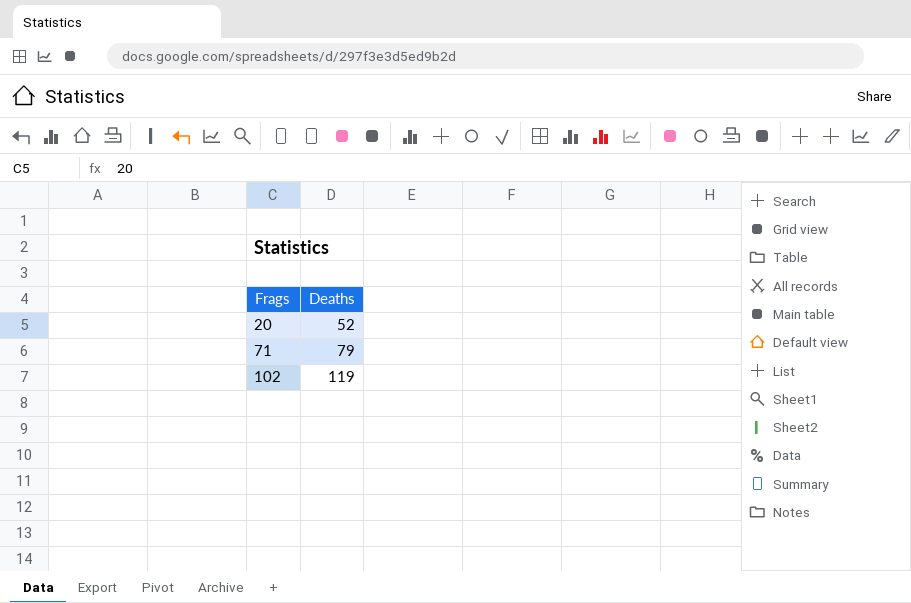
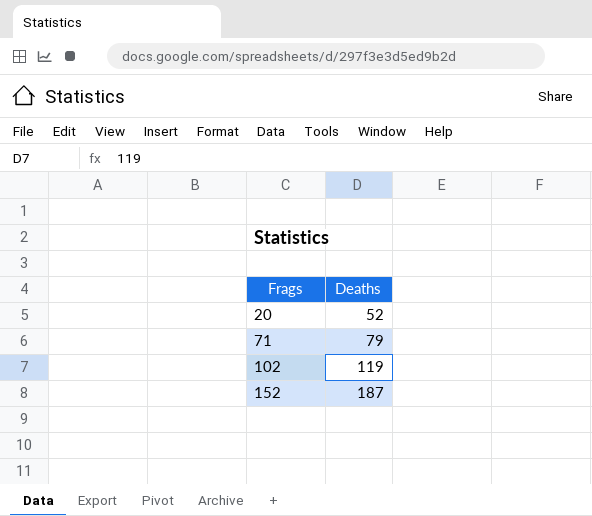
row 152: none -> 187

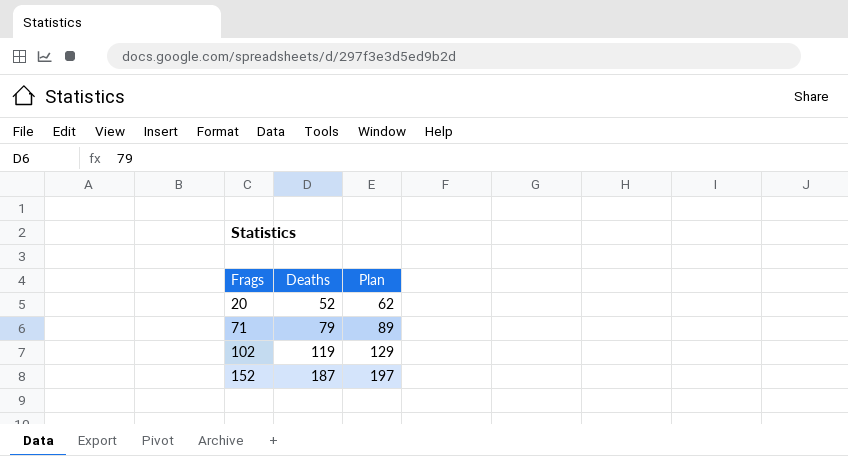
column Plan | formula: none -> [Deaths] + 10

